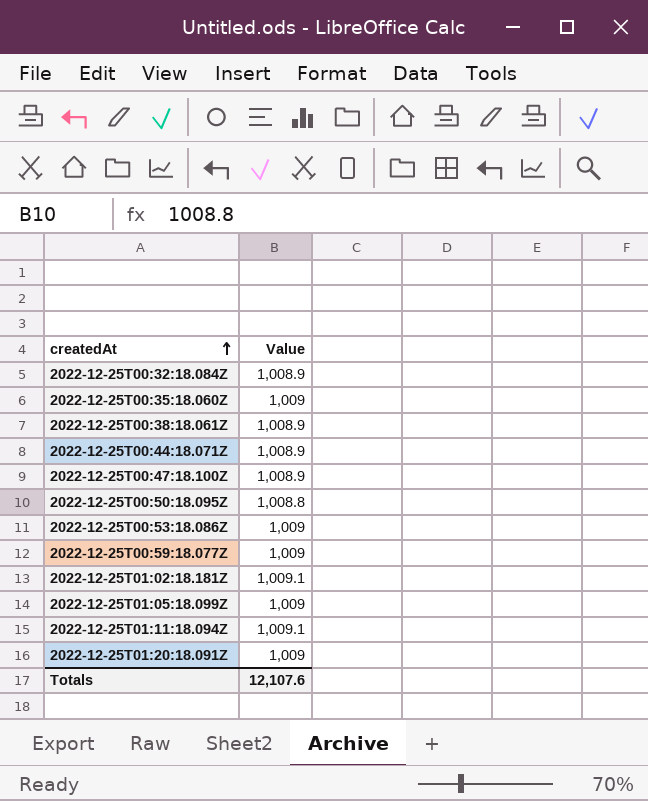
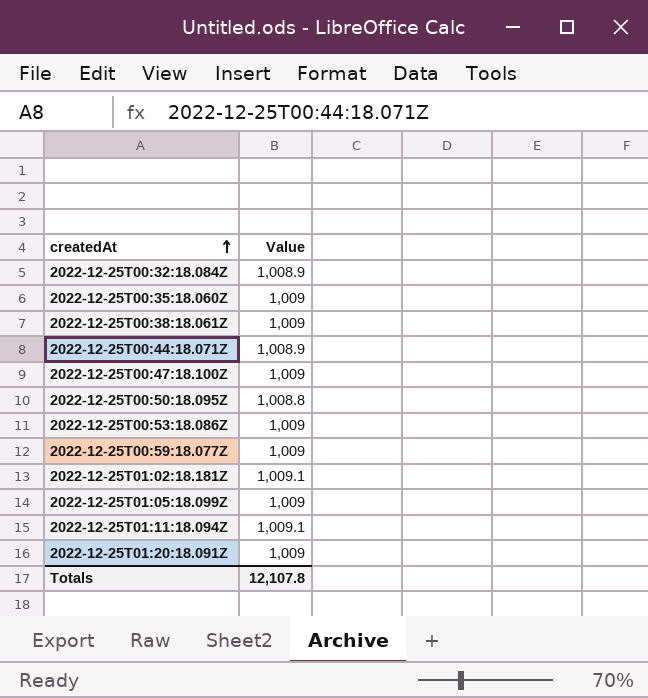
2022-12-25T00:38:18.061Z | Value: 1,008.9 -> 1,009
2022-12-25T00:47:18.100Z | Value: 1,008.9 -> 1,009
Totals | Value: 12,107.6 -> 12,107.8

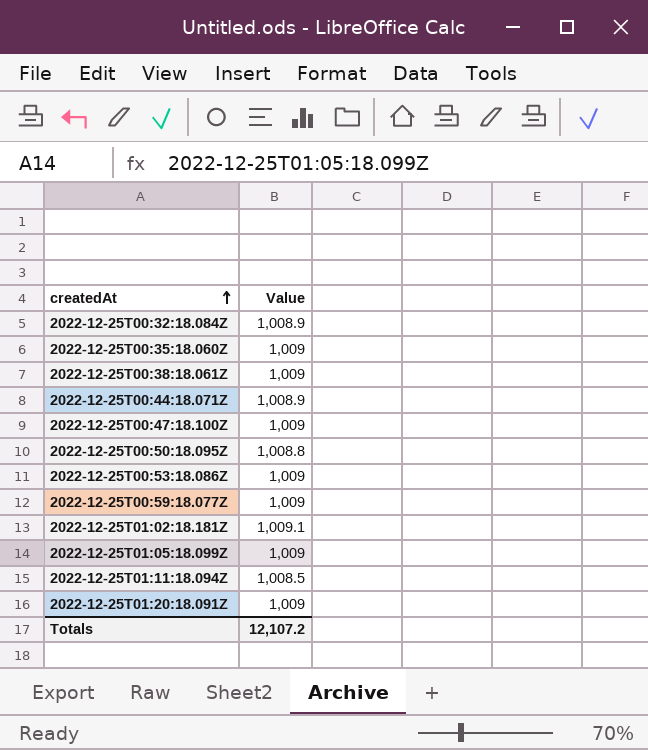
2022-12-25T01:11:18.094Z | Value: 1,009.1 -> 1,008.5
Totals | Value: 12,107.8 -> 12,107.2

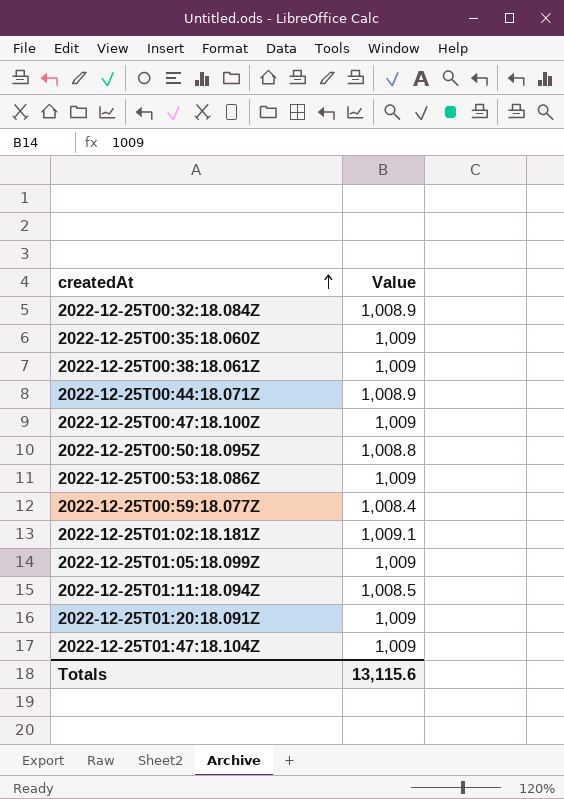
2022-12-25T00:59:18.077Z | Value: 1,009 -> 1,008.4
row 2022-12-25T01:47:18.104Z: none -> 1,009
Totals | Value: 12,107.2 -> 13,115.6

